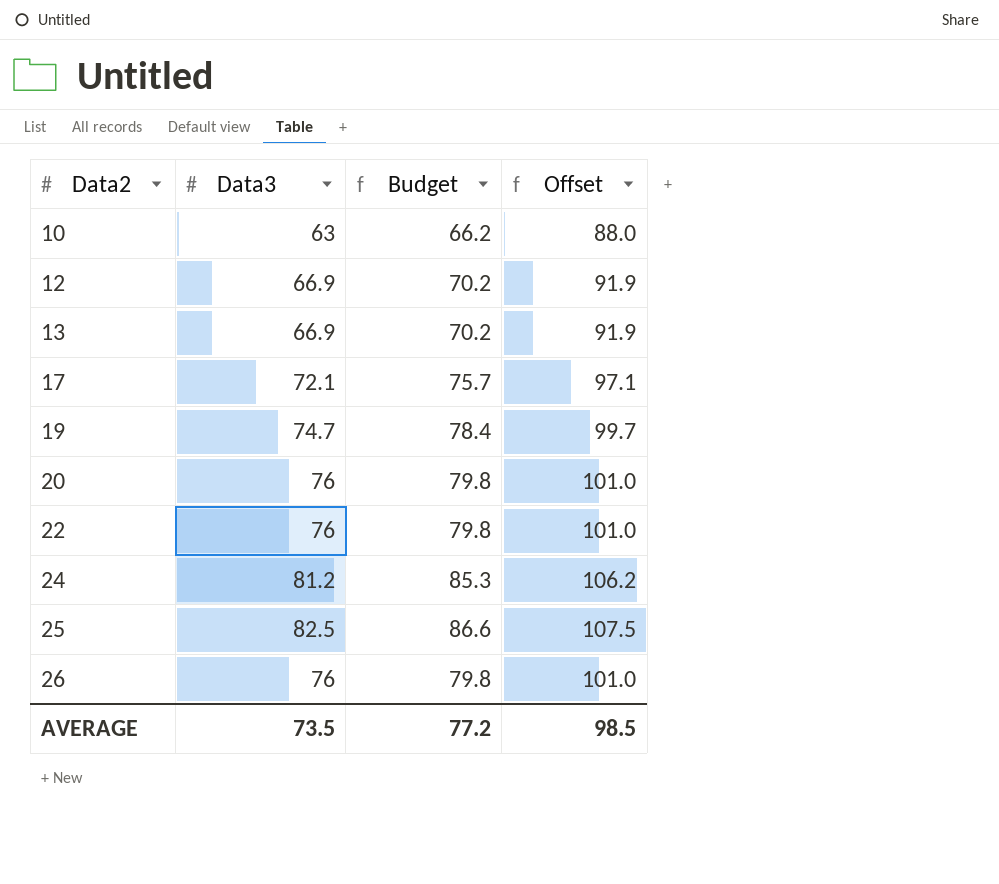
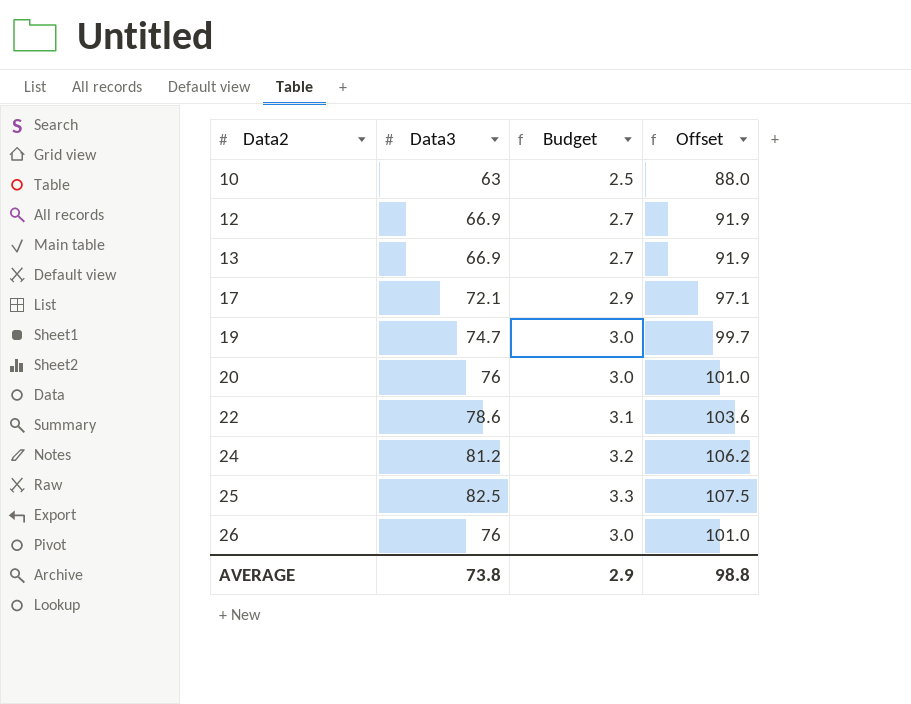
column Budget | formula: [Data3] * 1.05 -> [Data3] * 0.04
22 | Data3: 76 -> 78.6
22 | Offset: 101.0 -> 103.6
AVERAGE | Data3: 73.5 -> 73.8
AVERAGE | Budget: 77.2 -> 2.9
AVERAGE | Offset: 98.5 -> 98.8

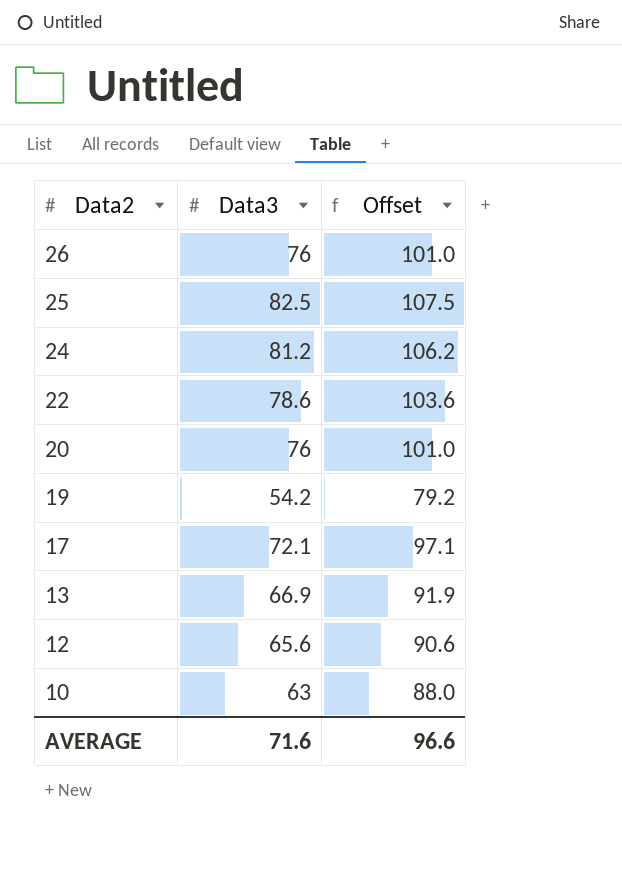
row order: Data2 ascending -> Data2 descending
column Budget | formula: [Data3] * 0.04 -> none
19 | Data3: 74.7 -> 54.2
19 | Offset: 99.7 -> 79.2
12 | Data3: 66.9 -> 65.6
12 | Offset: 91.9 -> 90.6
AVERAGE | Data3: 73.8 -> 71.6
AVERAGE | Offset: 98.8 -> 96.6

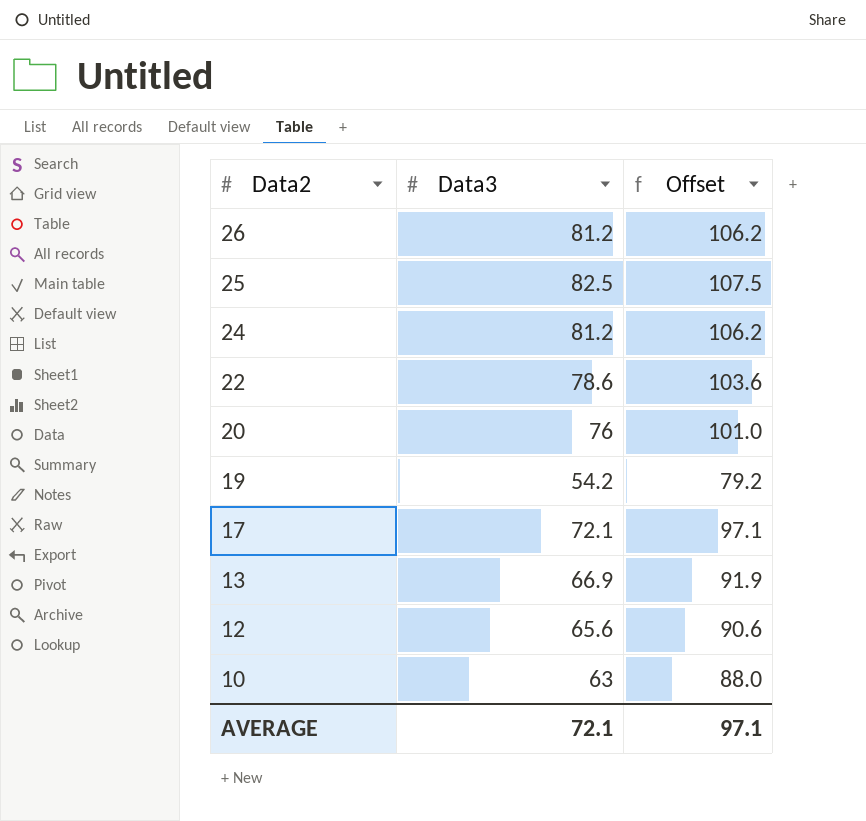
26 | Data3: 76 -> 81.2
26 | Offset: 101.0 -> 106.2
AVERAGE | Data3: 71.6 -> 72.1
AVERAGE | Offset: 96.6 -> 97.1

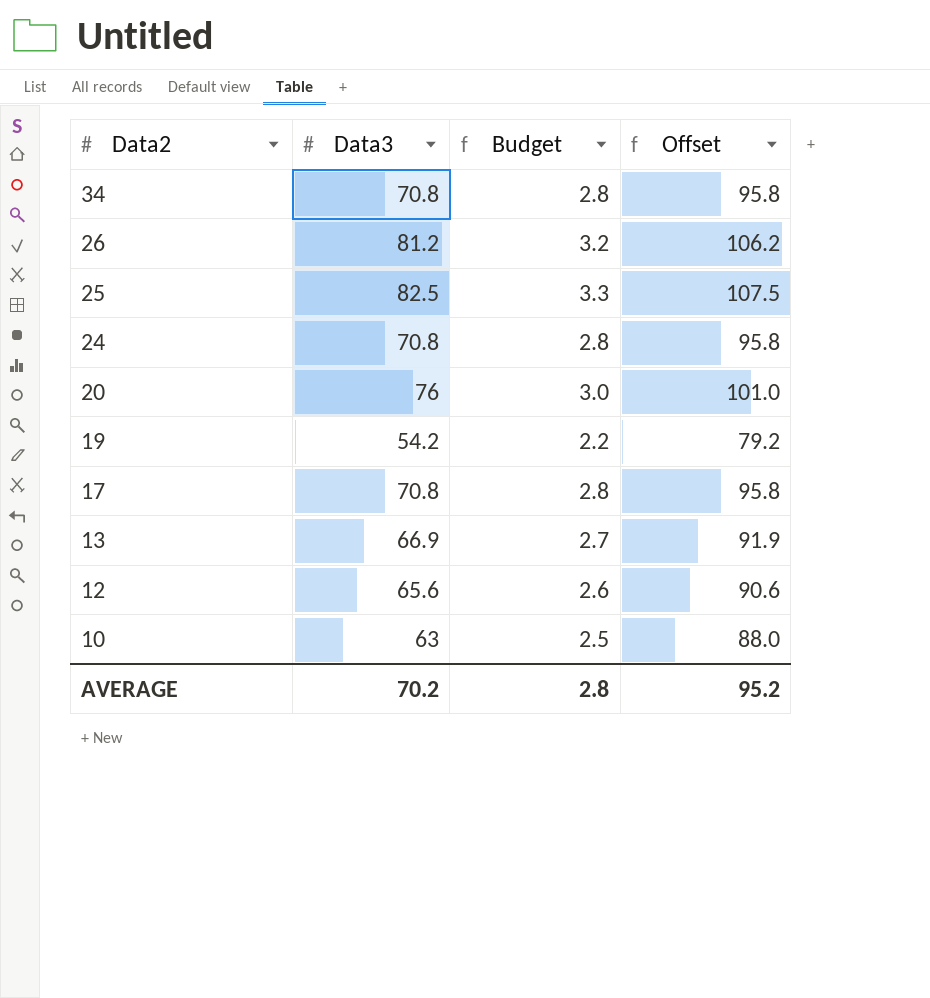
column Budget | formula: none -> [Data3] * 0.04
row 22: 78.6 | 103.6 -> none
row 34: none -> 70.8 | 2.8 | 95.8
24 | Data3: 81.2 -> 70.8
24 | Offset: 106.2 -> 95.8
17 | Data3: 72.1 -> 70.8
17 | Offset: 97.1 -> 95.8
AVERAGE | Data3: 72.1 -> 70.2
AVERAGE | Offset: 97.1 -> 95.2

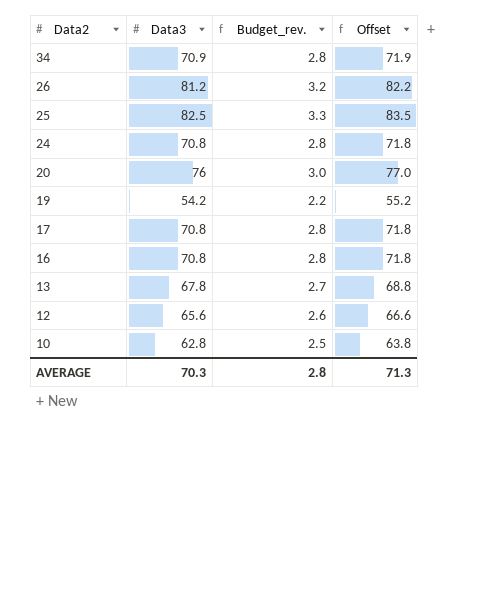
column name: Budget -> Budget_rev.
column Offset | formula: [Data3] + 25 -> [Data3] + 1
34 | Data3: 70.8 -> 70.9
row 16: none -> 70.8 | 2.8 | 71.8
13 | Data3: 66.9 -> 67.8
10 | Data3: 63 -> 62.8
AVERAGE | Data3: 70.2 -> 70.3
AVERAGE | Offset: 95.2 -> 71.3

